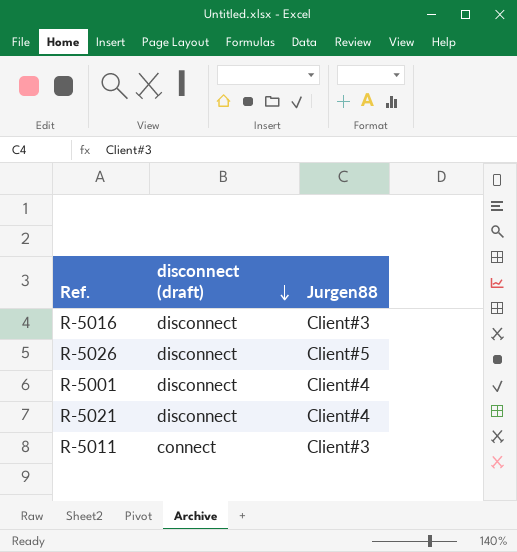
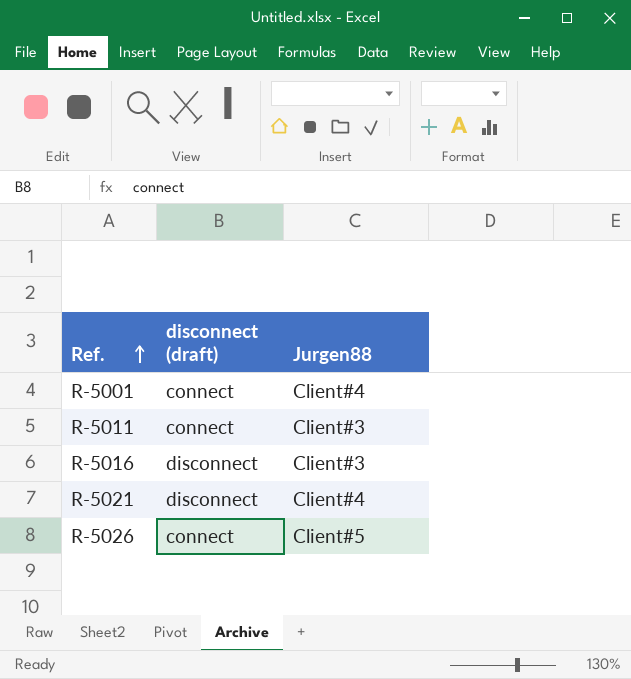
row order: disconnect (draft) descending -> Ref. ascending
R-5001 | disconnect (draft): disconnect -> connect
R-5026 | disconnect (draft): disconnect -> connect

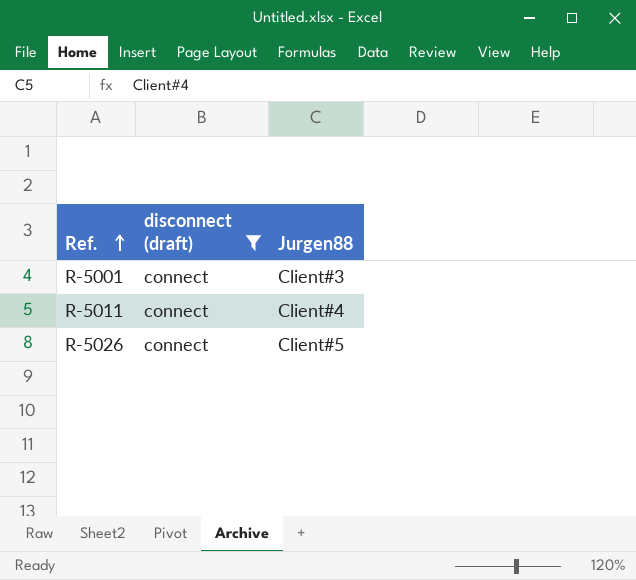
filter: none -> disconnect (draft) = connect
R-5001 | Jurgen88: Client#4 -> Client#3
R-5011 | Jurgen88: Client#3 -> Client#4

